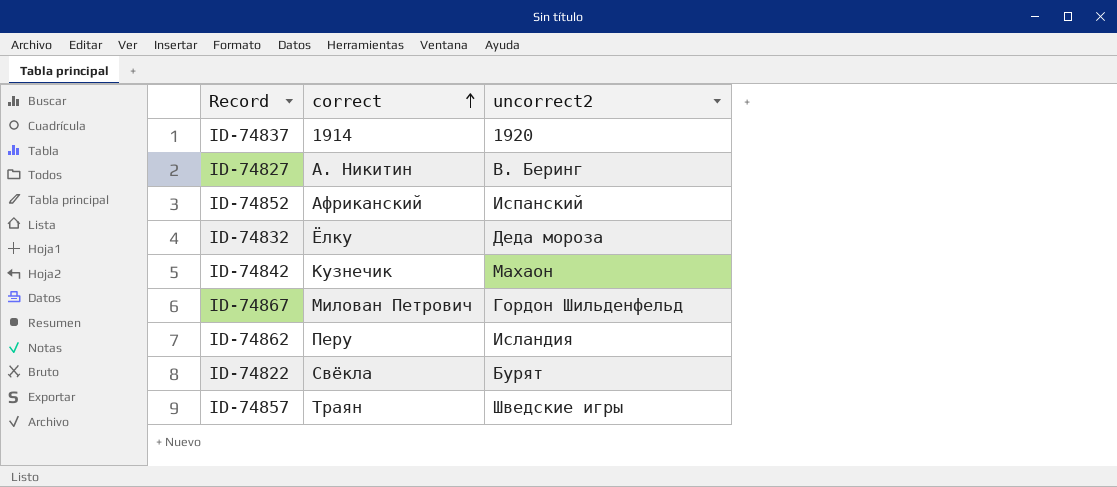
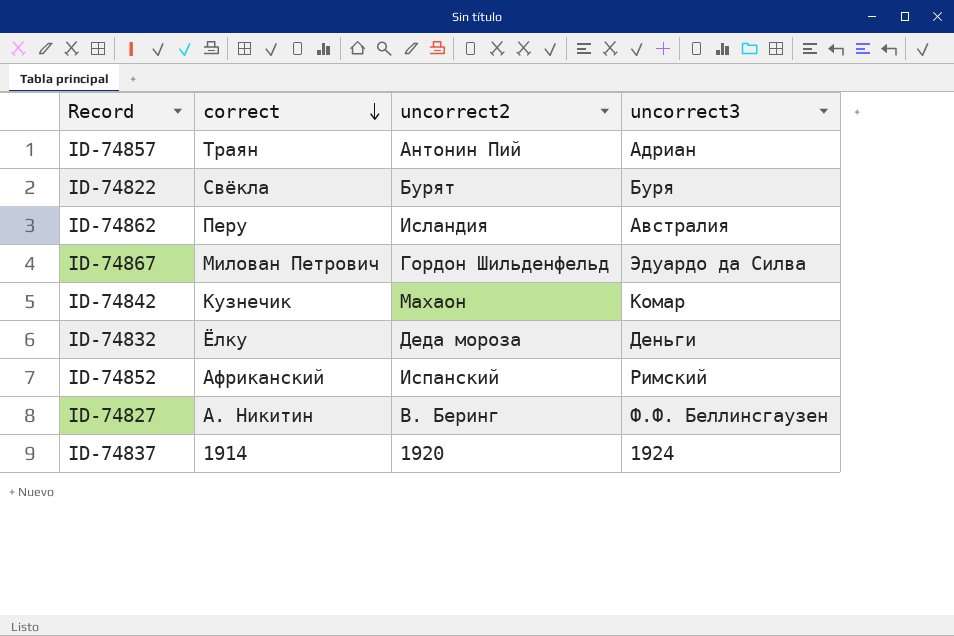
row order: correct ascending -> correct descending
column uncorrect3 | position: none -> 4
ID-74857 | uncorrect2: Шведские игры -> Антонин Пий

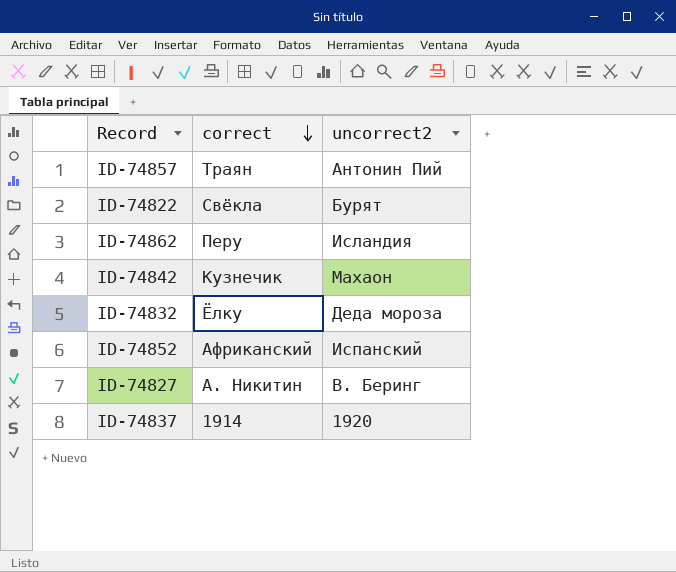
column uncorrect3 | position: 4 -> none
row ID-74867: Милован Петрович | Гордон Шильденфельд | Эдуардо да Силва -> none

